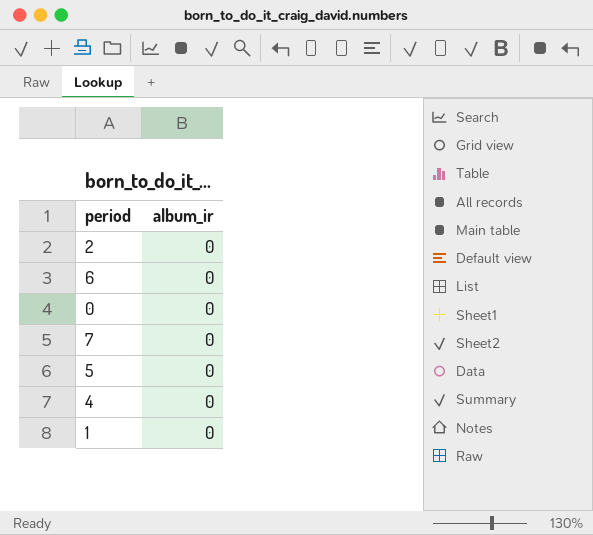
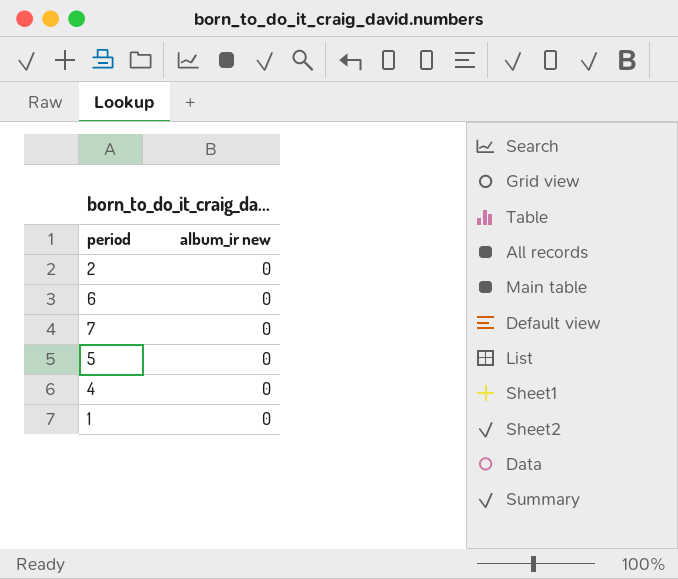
column name: album_ir -> album_ir new
row 0: 0 -> none

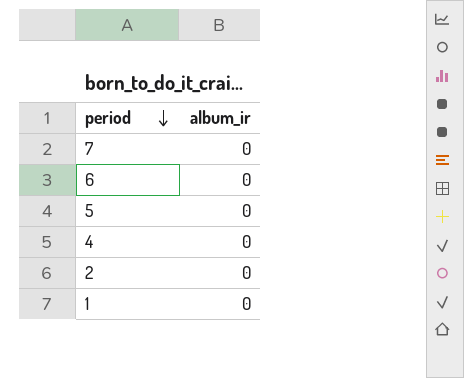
row order: none -> period descending
column name: album_ir new -> album_ir

